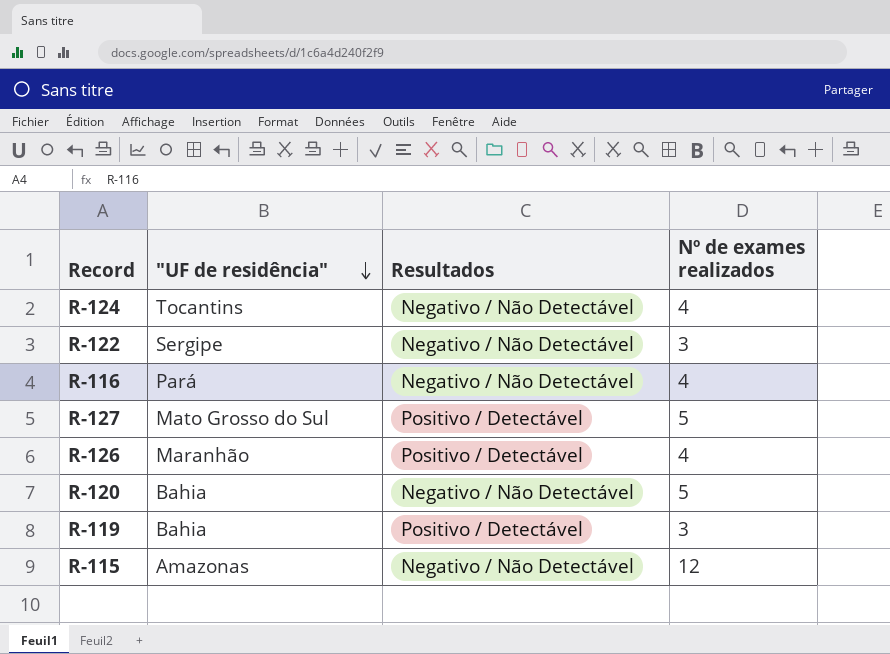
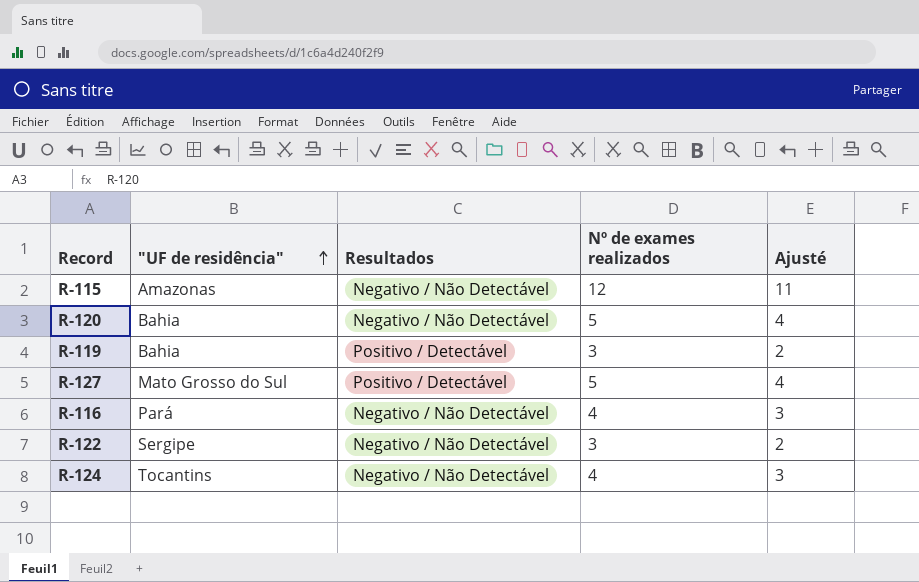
row order: "UF de residência" descending -> "UF de residência" ascending
column Ajusté | formula: none -> [Nº de exames realizados] - 1
row R-126: Maranhão | Positivo / Detectável | 4 -> none

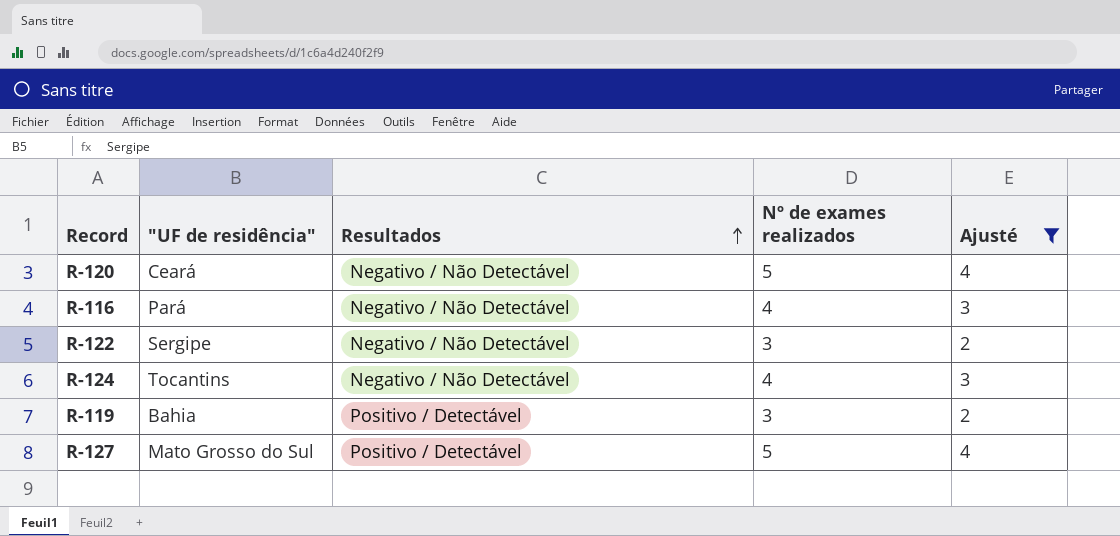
filter: none -> Ajusté != 11
row order: "UF de residência" ascending -> Resultados ascending
R-120 | "UF de residência": Bahia -> Ceará

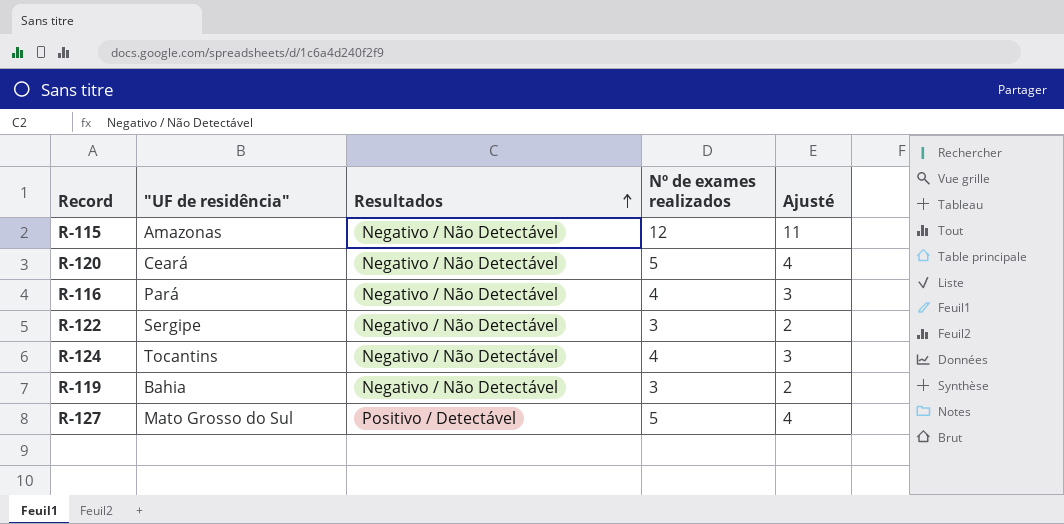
filter: Ajusté != 11 -> none
R-119 | Resultados: Positivo / Detectável -> Negativo / Não Detectável

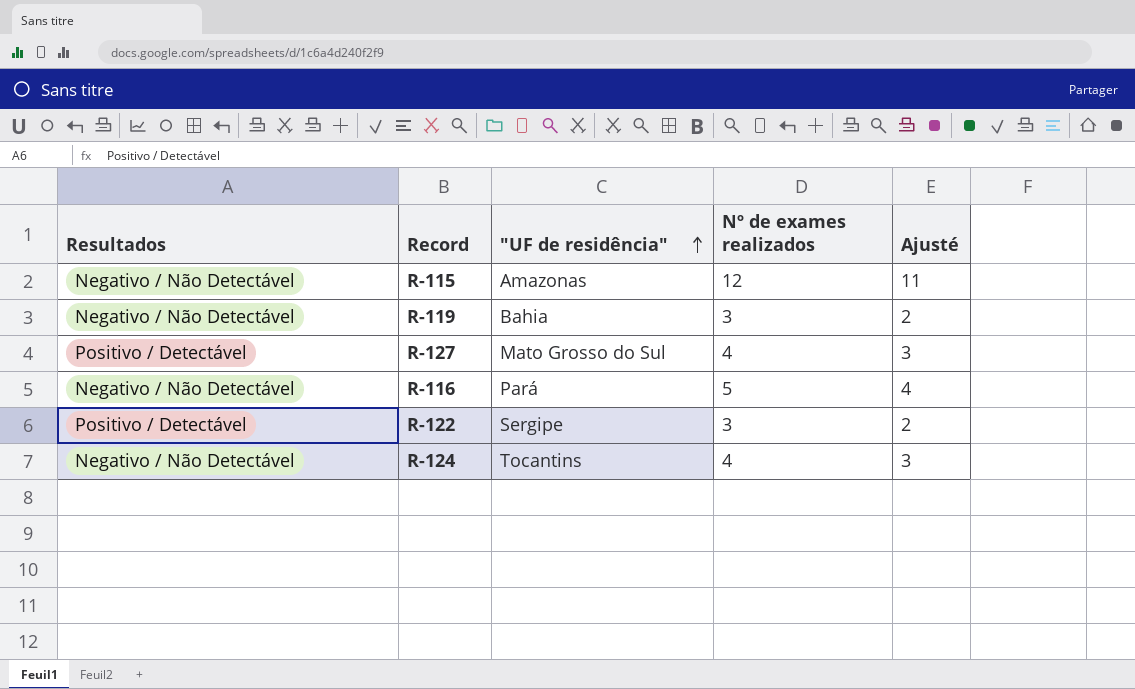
row order: Resultados ascending -> "UF de residência" ascending
column Resultados | position: 3 -> 1
row R-120: Ceará | Negativo / Não Detectável | 5 | 4 -> none
R-127 | Nº de exames realizados: 5 -> 4
R-127 | Ajusté: 4 -> 3
R-116 | Nº de exames realizados: 4 -> 5
R-116 | Ajusté: 3 -> 4
R-122 | Resultados: Negativo / Não Detectável -> Positivo / Detectável

